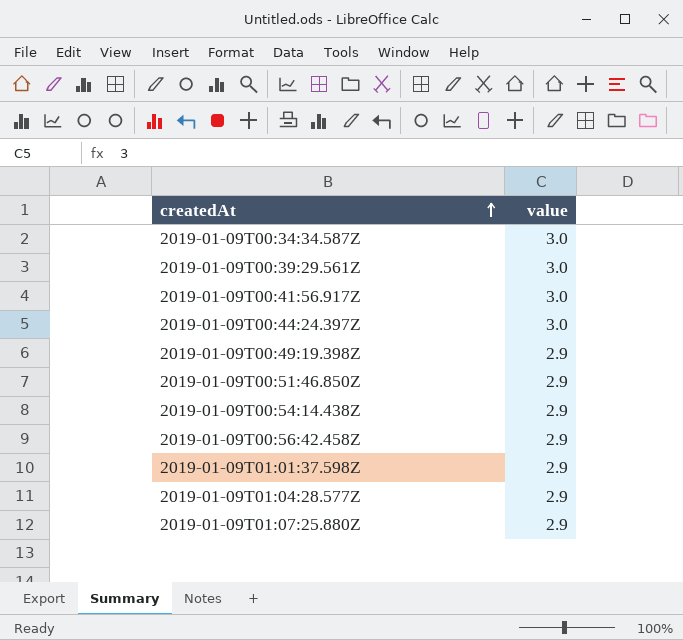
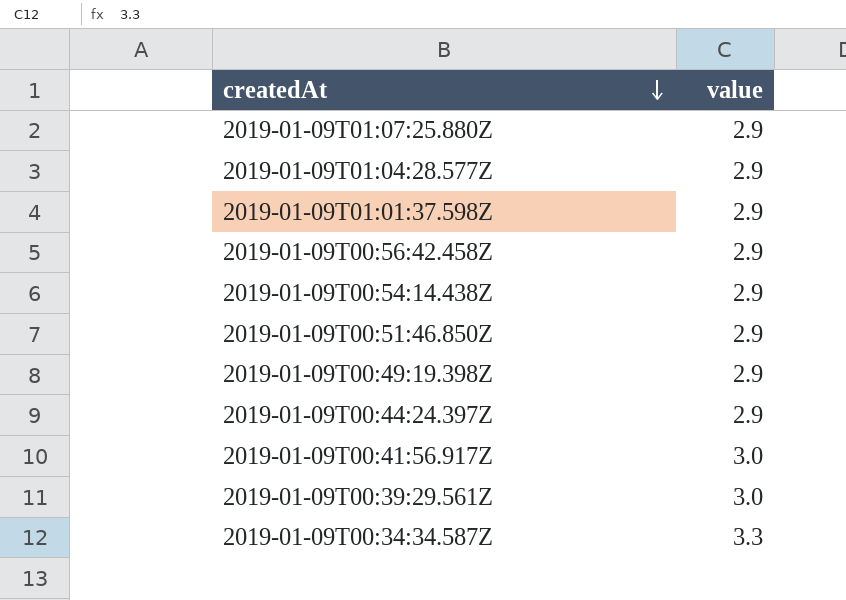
row order: createdAt ascending -> createdAt descending
2019-01-09T00:44:24.397Z | value: 3.0 -> 2.9
2019-01-09T00:34:34.587Z | value: 3.0 -> 3.3

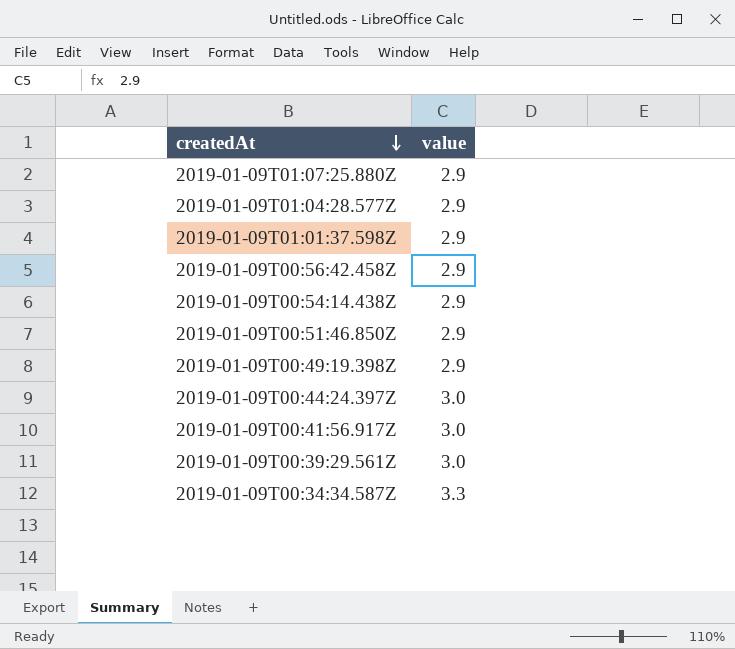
2019-01-09T00:44:24.397Z | value: 2.9 -> 3.0

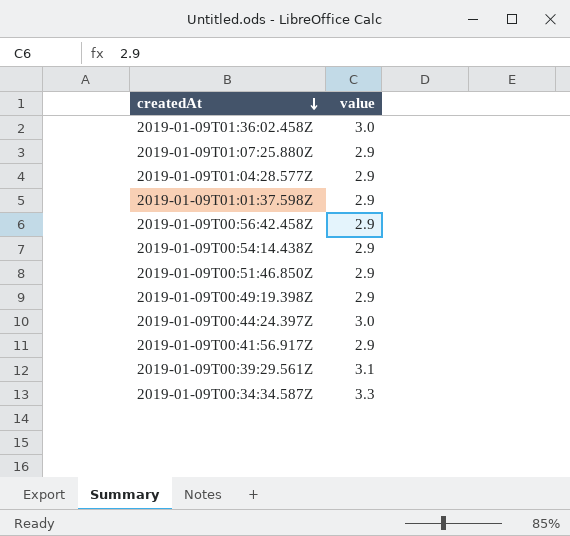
row 2019-01-09T01:36:02.458Z: none -> 3.0
2019-01-09T00:41:56.917Z | value: 3.0 -> 2.9
2019-01-09T00:39:29.561Z | value: 3.0 -> 3.1

